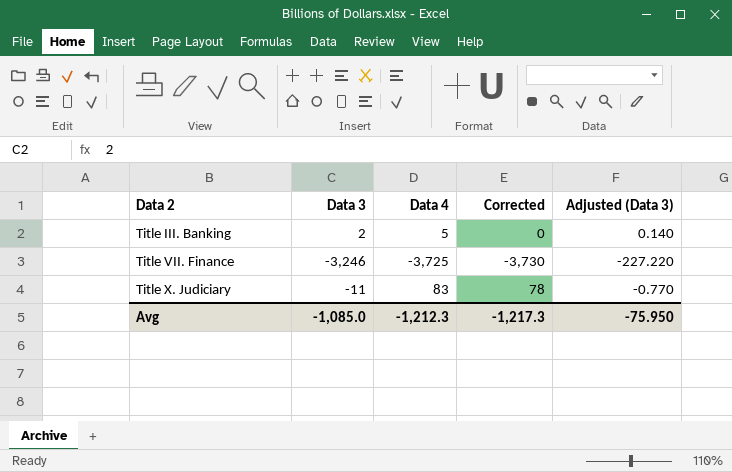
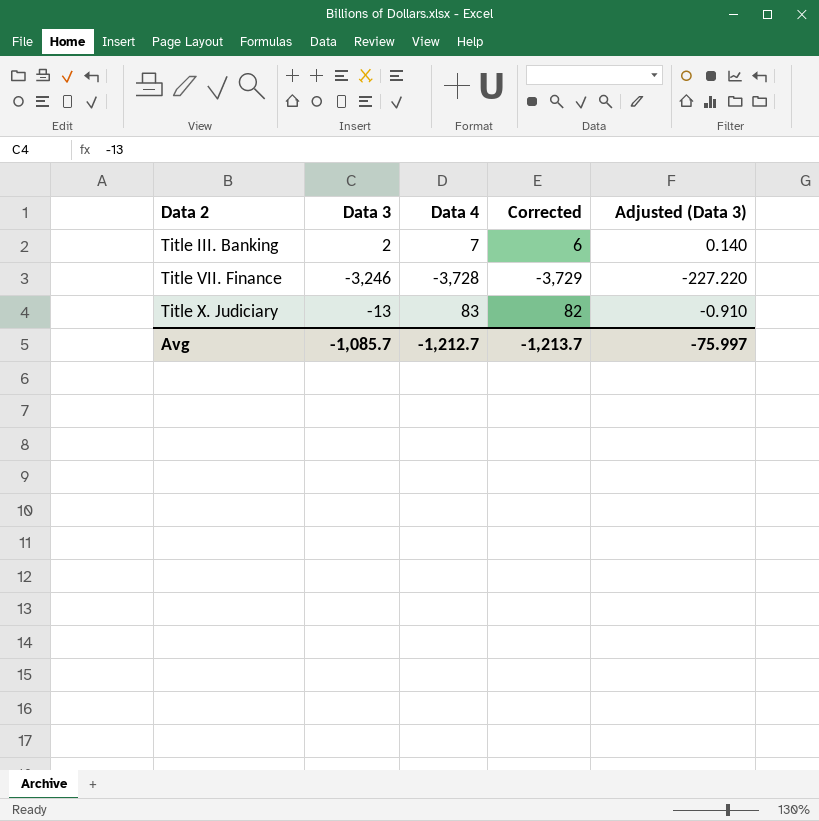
column Corrected | formula: [Data 4] - 5 -> [Data 4] - 1
Title III. Banking | Data 4: 5 -> 7
Title VII. Finance | Data 4: -3,725 -> -3,728
Title X. Judiciary | Data 3: -11 -> -13
Title X. Judiciary | Adjusted (Data 3): -0.770 -> -0.910
Avg | Data 3: -1,085.0 -> -1,085.7
Avg | Data 4: -1,212.3 -> -1,212.7
Avg | Corrected: -1,217.3 -> -1,213.7
Avg | Adjusted (Data 3): -75.950 -> -75.997

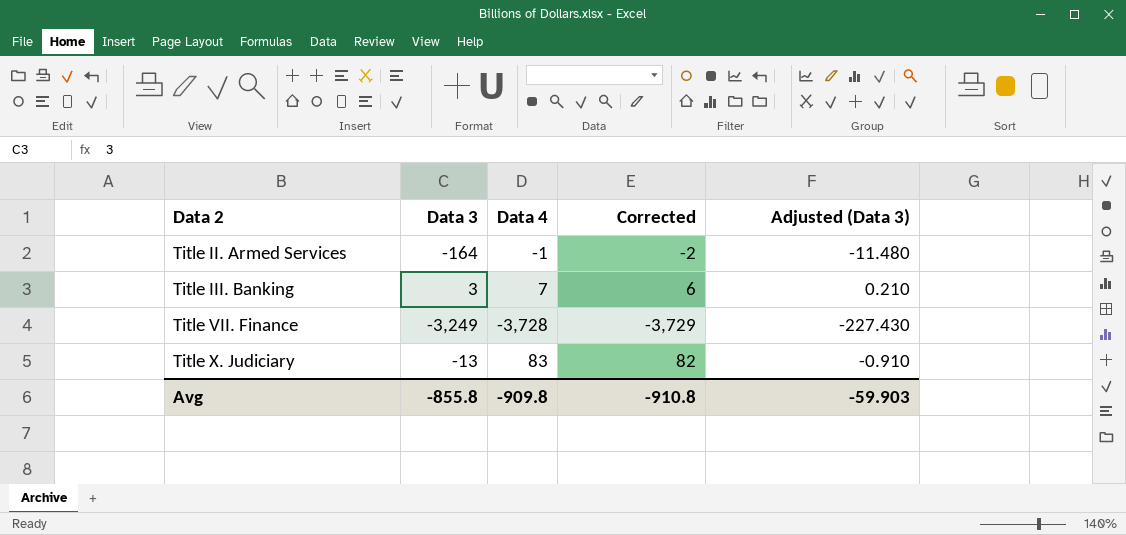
row Title II. Armed Services: none -> -164 | -1 | -2 | -11.480
Title III. Banking | Data 3: 2 -> 3
Title III. Banking | Adjusted (Data 3): 0.140 -> 0.210
Title VII. Finance | Data 3: -3,246 -> -3,249
Title VII. Finance | Adjusted (Data 3): -227.220 -> -227.430
Avg | Data 3: -1,085.7 -> -855.8
Avg | Data 4: -1,212.7 -> -909.8
Avg | Corrected: -1,213.7 -> -910.8
Avg | Adjusted (Data 3): -75.997 -> -59.903

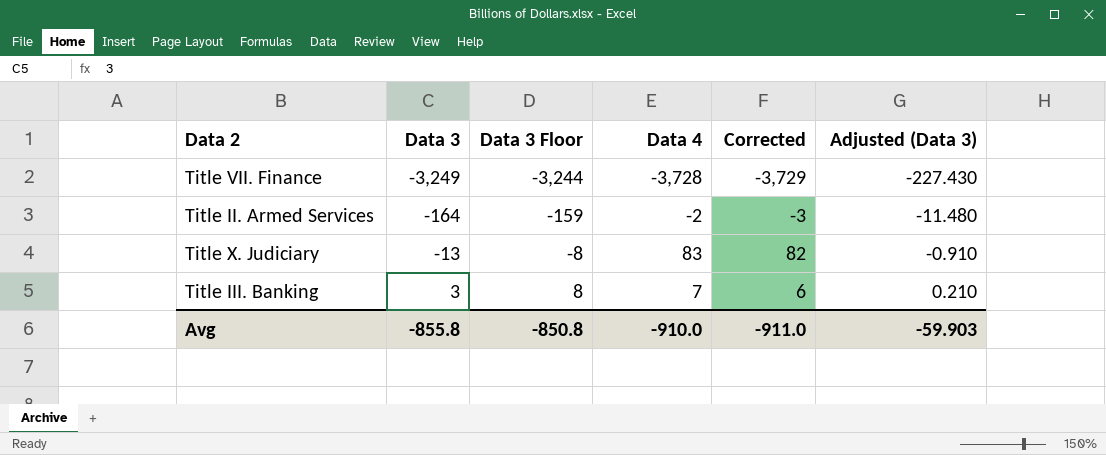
row order: Data 2 ascending -> Data 3 ascending
column Data 3 Floor | formula: none -> [Data 3] + 5
Title II. Armed Services | Data 4: -1 -> -2
Title II. Armed Services | Corrected: -2 -> -3
Avg | Data 4: -909.8 -> -910.0
Avg | Corrected: -910.8 -> -911.0

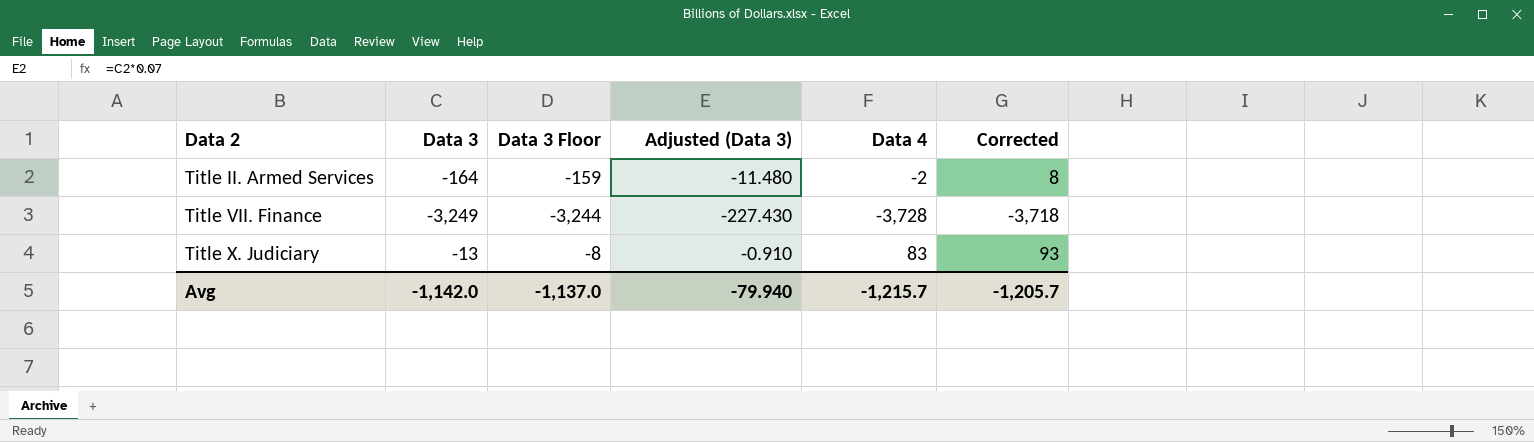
row order: Data 3 ascending -> Data 2 ascending
column Adjusted (Data 3) | position: 6 -> 4
column Corrected | formula: [Data 4] - 1 -> [Data 4] + 10
row Title III. Banking: 3 | 8 | 7 | 6 | 0.210 -> none
Avg | Data 3: -855.8 -> -1,142.0
Avg | Data 3 Floor: -850.8 -> -1,137.0
Avg | Adjusted (Data 3): -59.903 -> -79.940
Avg | Data 4: -910.0 -> -1,215.7
Avg | Corrected: -911.0 -> -1,205.7

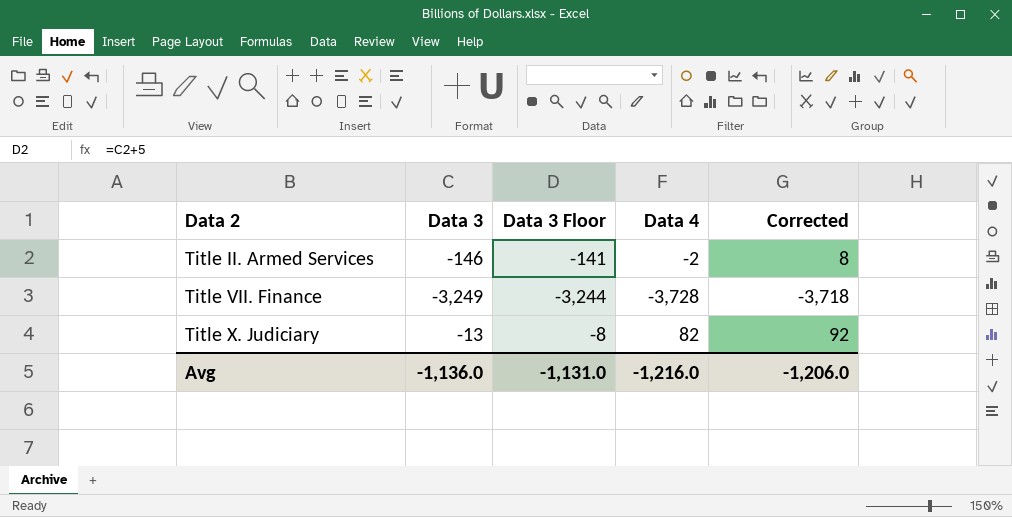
column Adjusted (Data 3) | formula: [Data 3] * 0.07 -> none
Title II. Armed Services | Data 3: -164 -> -146
Title II. Armed Services | Data 3 Floor: -159 -> -141
Title X. Judiciary | Data 4: 83 -> 82
Title X. Judiciary | Corrected: 93 -> 92
Avg | Data 3: -1,142.0 -> -1,136.0
Avg | Data 3 Floor: -1,137.0 -> -1,131.0
Avg | Data 4: -1,215.7 -> -1,216.0
Avg | Corrected: -1,205.7 -> -1,206.0

